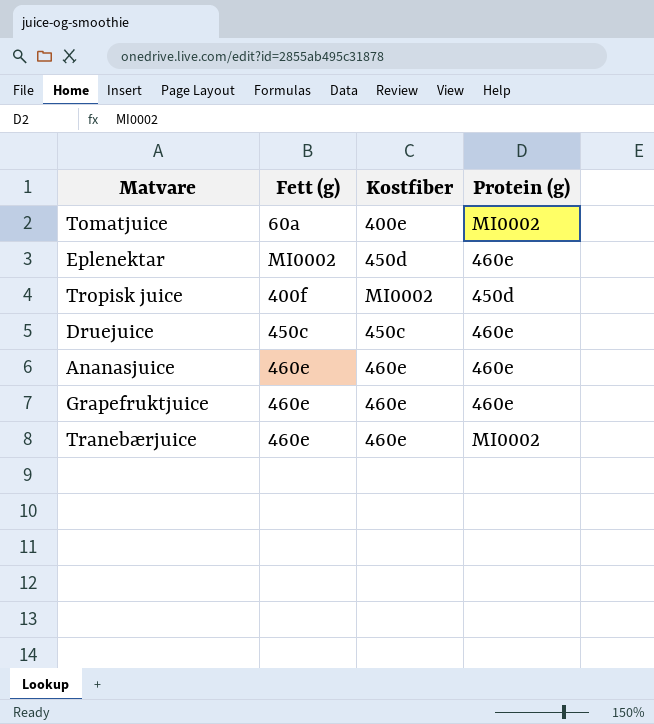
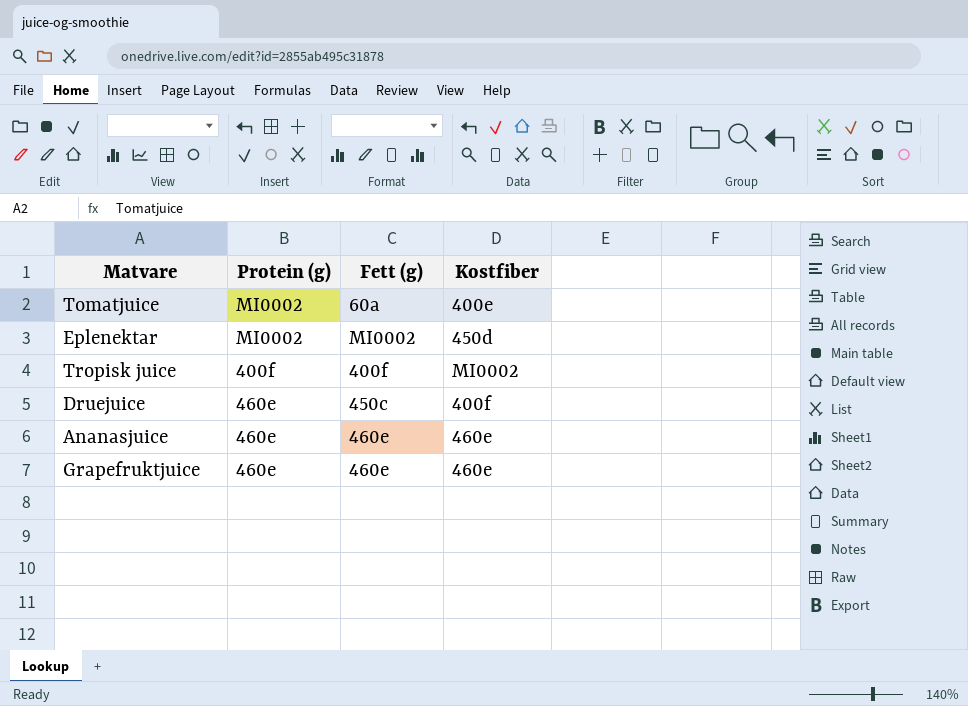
column Protein (g) | position: 4 -> 2
row Tranebærjuice: 460e | 460e | MI0002 -> none
Eplenektar | Protein (g): 460e -> MI0002
Tropisk juice | Protein (g): 450d -> 400f
Druejuice | Kostfiber: 450c -> 400f

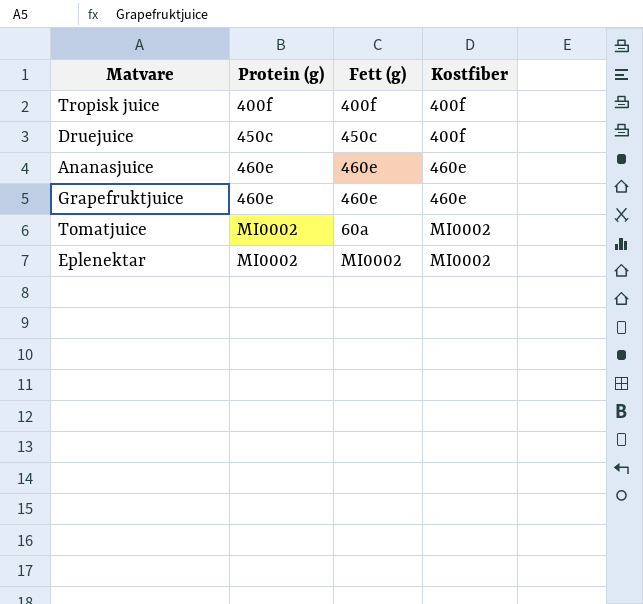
row order: none -> Protein (g) ascending
Tropisk juice | Kostfiber: MI0002 -> 400f
Druejuice | Protein (g): 460e -> 450c
Tomatjuice | Kostfiber: 400e -> MI0002
Eplenektar | Kostfiber: 450d -> MI0002

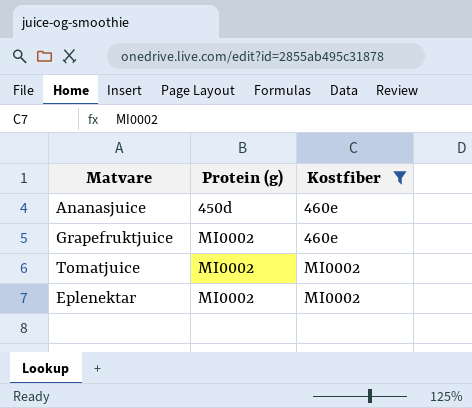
filter: none -> Kostfiber != 400f
column Fett (g) | position: 3 -> none
Ananasjuice | Protein (g): 460e -> 450d
Grapefruktjuice | Protein (g): 460e -> MI0002

